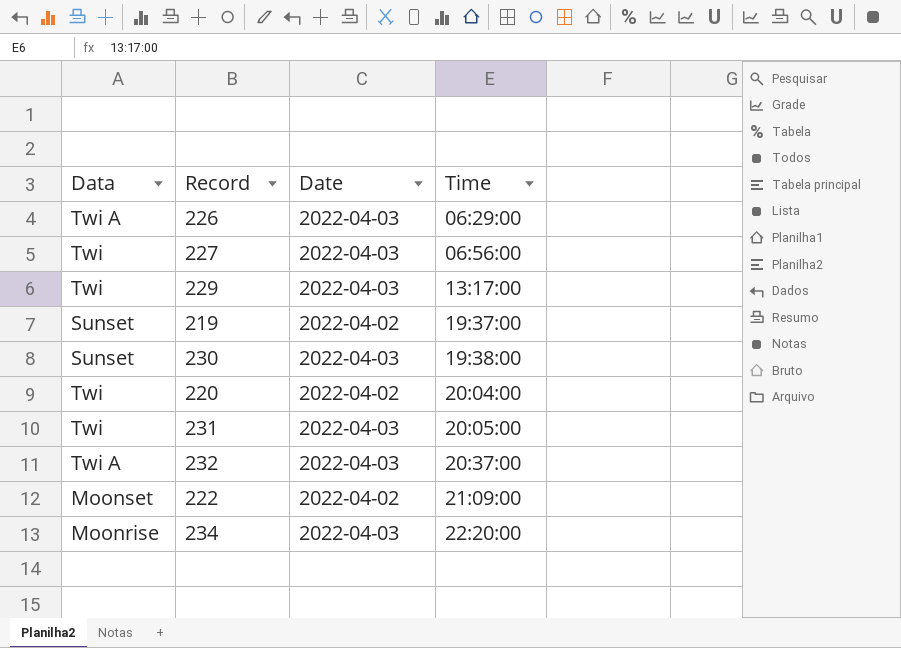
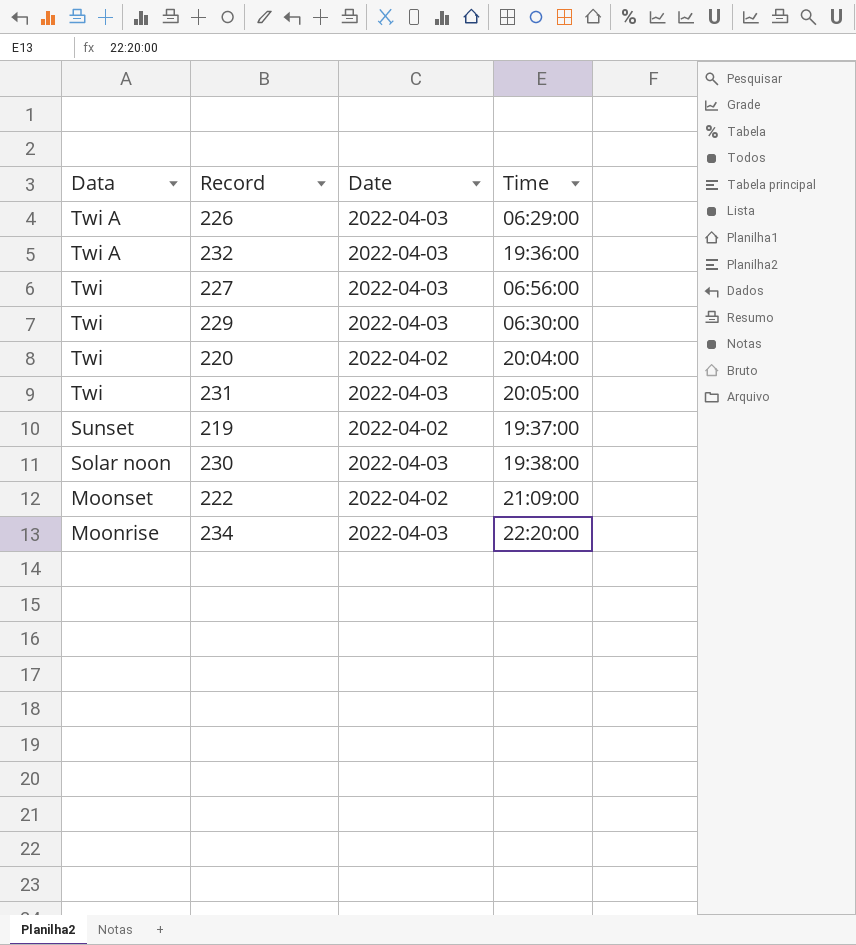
row order: Time ascending -> Data descending
232 | Time: 20:37:00 -> 19:36:00
229 | Time: 13:17:00 -> 06:30:00
230 | Data: Sunset -> Solar noon

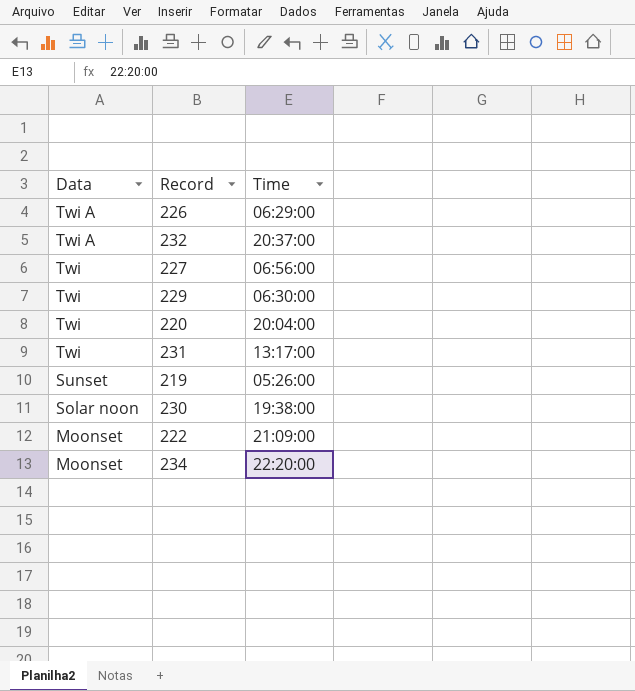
column Date | position: 3 -> none
232 | Time: 19:36:00 -> 20:37:00
231 | Time: 20:05:00 -> 13:17:00
219 | Time: 19:37:00 -> 05:26:00
234 | Data: Moonrise -> Moonset

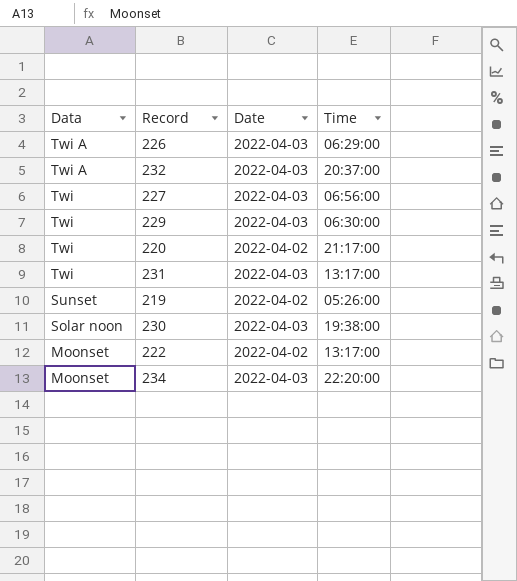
column Date | position: none -> 3
220 | Time: 20:04:00 -> 21:17:00
222 | Time: 21:09:00 -> 13:17:00

